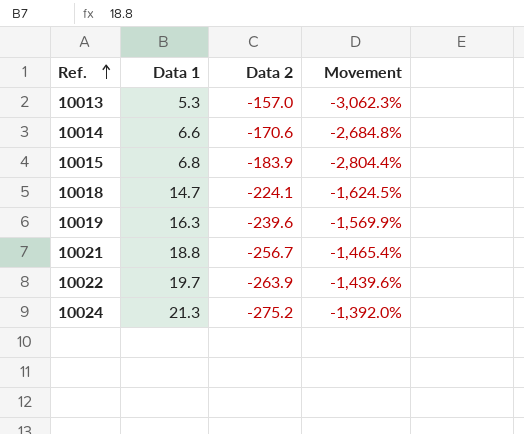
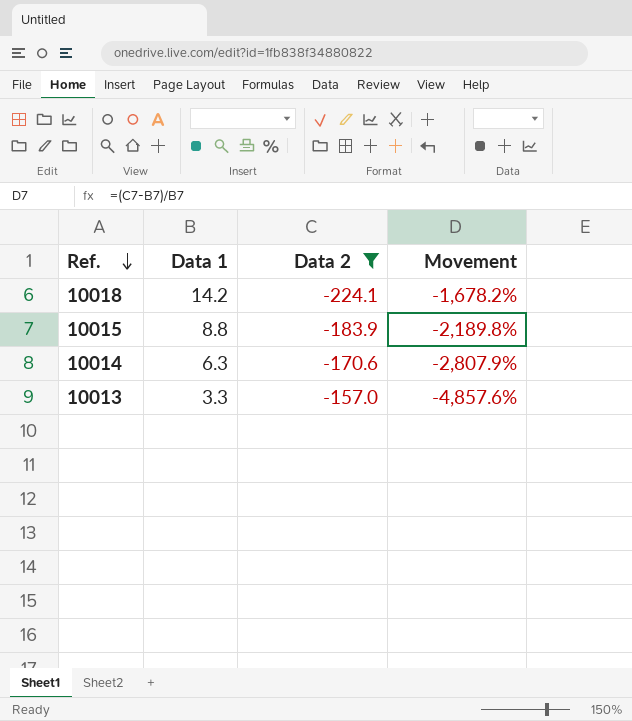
filter: none -> Data 2 >= -224.1
row order: Ref. ascending -> Ref. descending
10018 | Data 1: 14.7 -> 14.2
10018 | Movement: -1,624.5% -> -1,678.2%
10015 | Data 1: 6.8 -> 8.8
10015 | Movement: -2,804.4% -> -2,189.8%
10014 | Data 1: 6.6 -> 6.3
10014 | Movement: -2,684.8% -> -2,807.9%
10013 | Data 1: 5.3 -> 3.3
10013 | Movement: -3,062.3% -> -4,857.6%

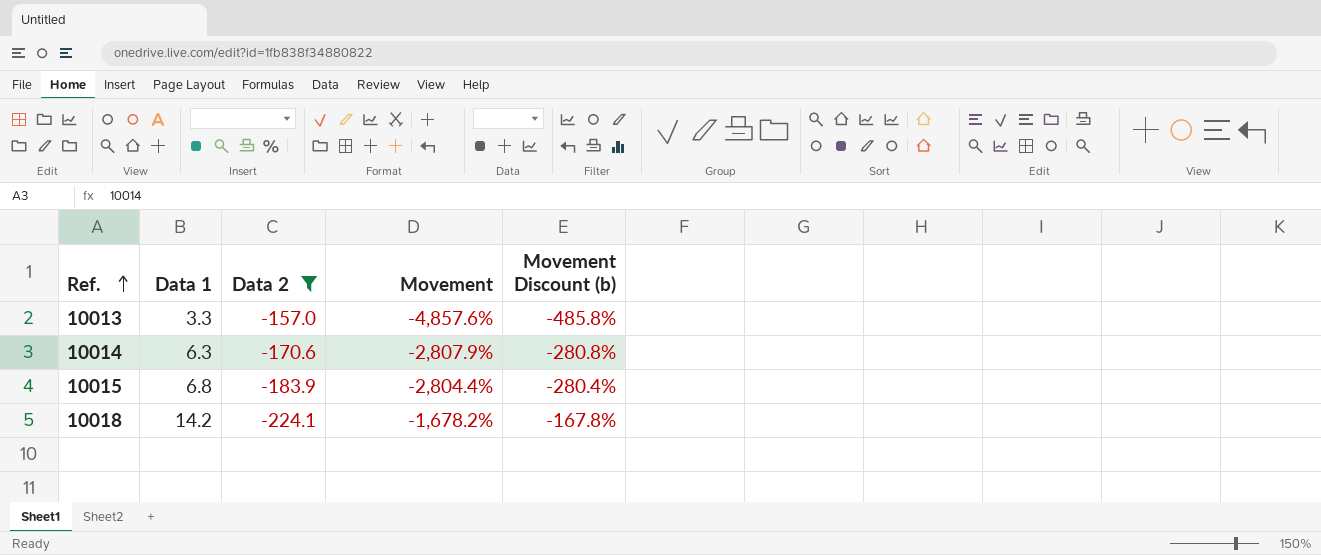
row order: Ref. descending -> Ref. ascending
column Movement Discount (b) | formula: none -> [Movement] * 0.1
10015 | Data 1: 8.8 -> 6.8
10015 | Movement: -2,189.8% -> -2,804.4%

